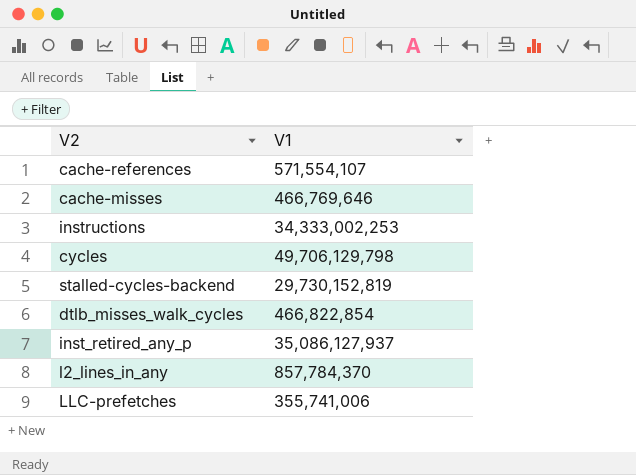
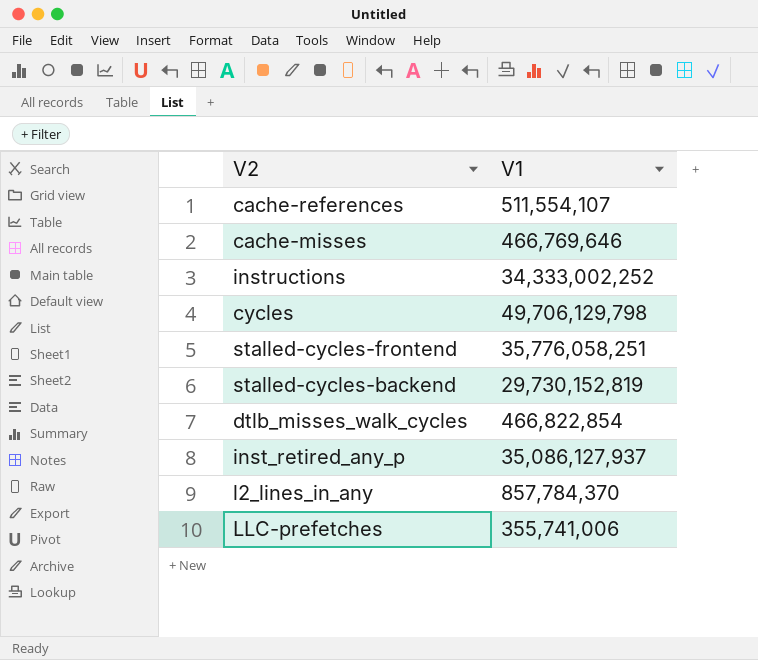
cache-references | V1: 571,554,107 -> 511,554,107
instructions | V1: 34,333,002,253 -> 34,333,002,252
row stalled-cycles-frontend: none -> 35,776,058,251

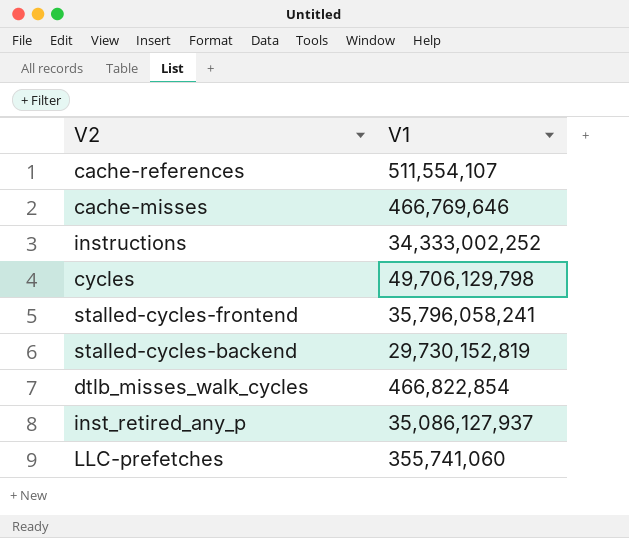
row l2_lines_in_any: 857,784,370 -> none
stalled-cycles-frontend | V1: 35,776,058,251 -> 35,796,058,241
LLC-prefetches | V1: 355,741,006 -> 355,741,060

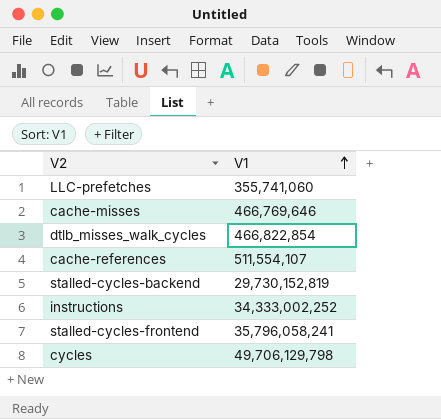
row order: none -> V1 ascending
row inst_retired_any_p: 35,086,127,937 -> none

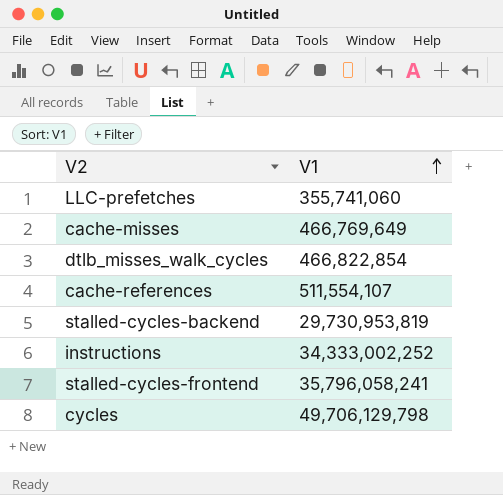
cache-misses | V1: 466,769,646 -> 466,769,649
stalled-cycles-backend | V1: 29,730,152,819 -> 29,730,953,819

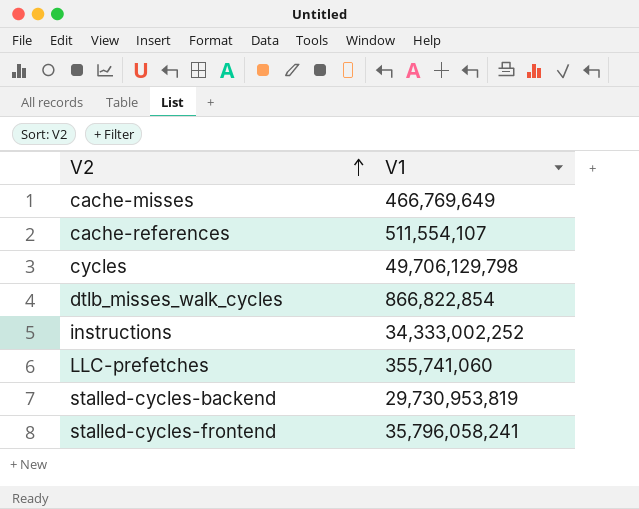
row order: V1 ascending -> V2 ascending
dtlb_misses_walk_cycles | V1: 466,822,854 -> 866,822,854

